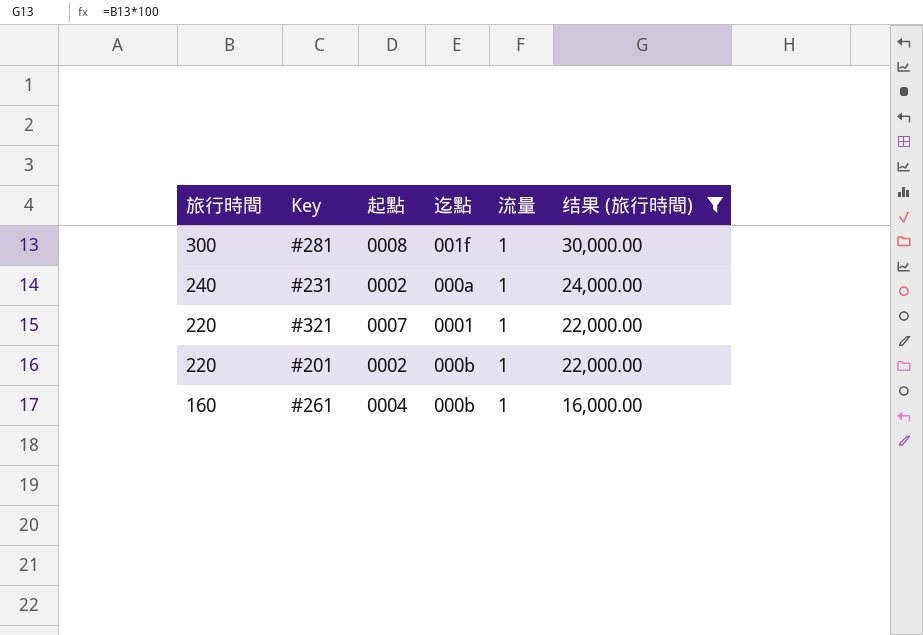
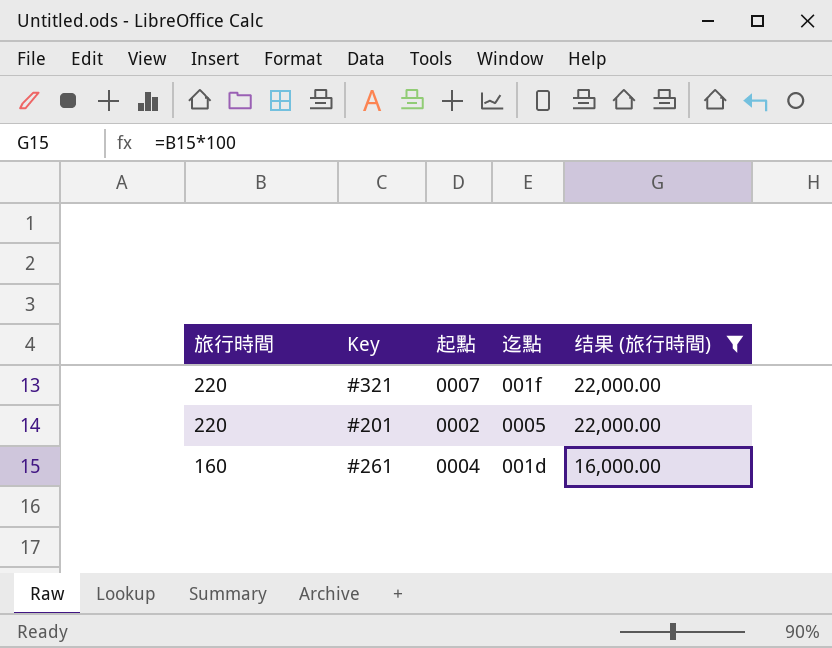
column 流量 | position: 5 -> none
row #281: 300 | 0008 | 001f | 1 | 30,000.00 -> none
row #231: 240 | 0002 | 000a | 1 | 24,000.00 -> none
#321 | 迄點: 0001 -> 001f
#201 | 迄點: 000b -> 0005
#261 | 迄點: 000b -> 001d

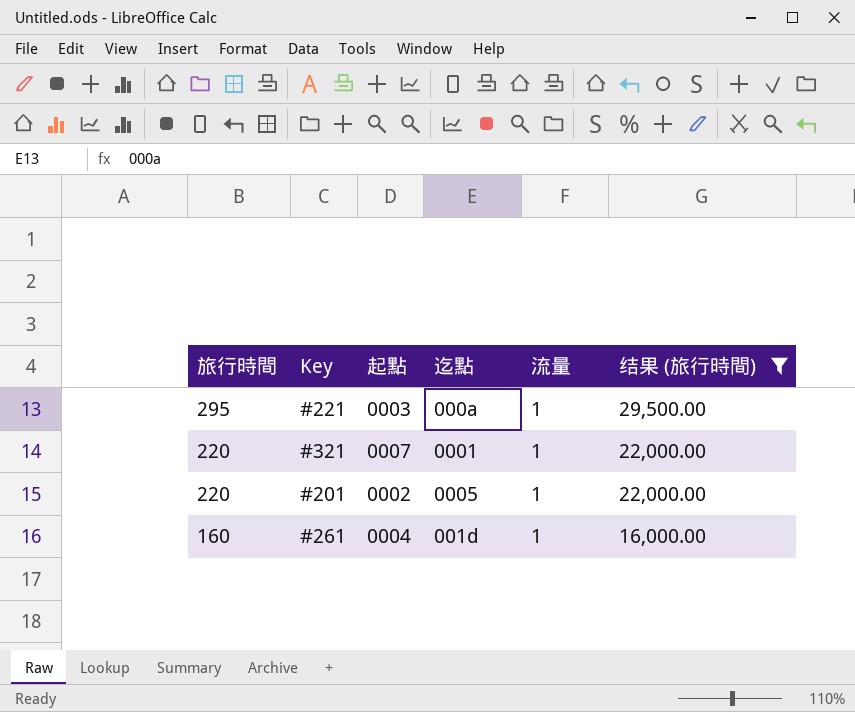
column 流量 | position: none -> 5
row #221: none -> 295 | 0003 | 000a | 1 | 29,500.00
#321 | 迄點: 001f -> 0001

